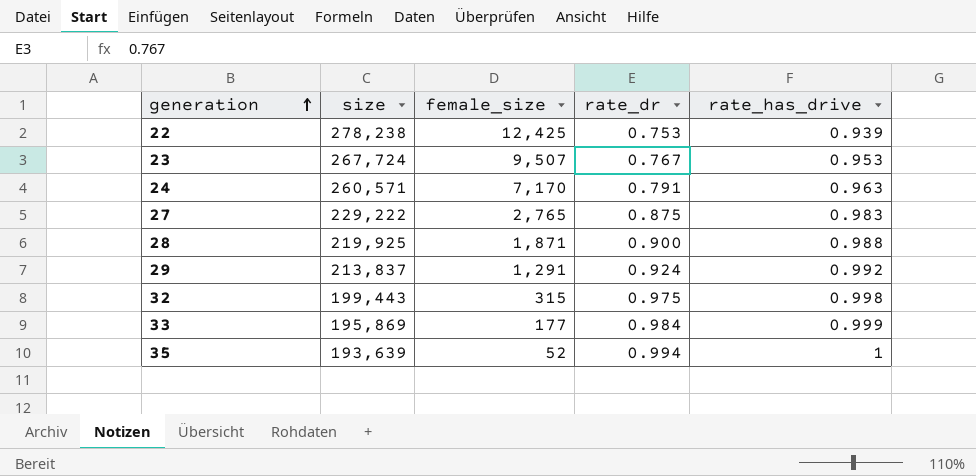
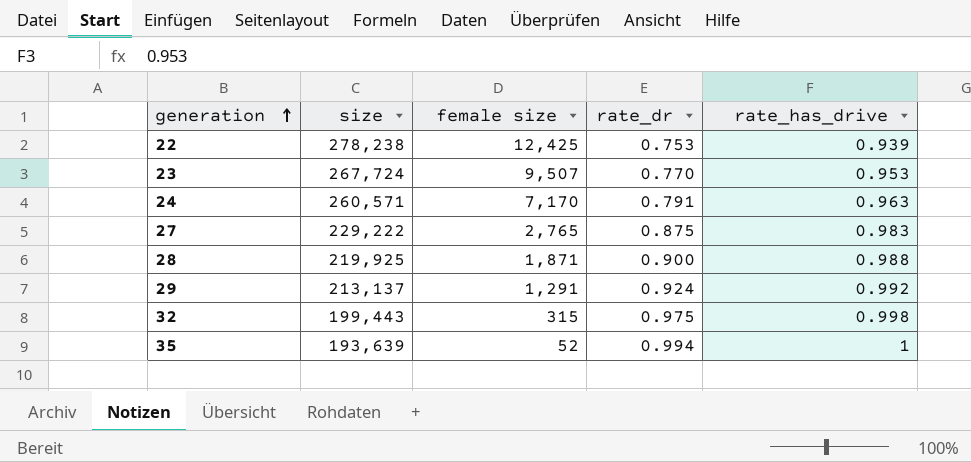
column name: female_size -> female size
row 33: 195,869 | 177 | 0.984 | 0.999 -> none
23 | rate_dr: 0.767 -> 0.770
29 | size: 213,837 -> 213,137

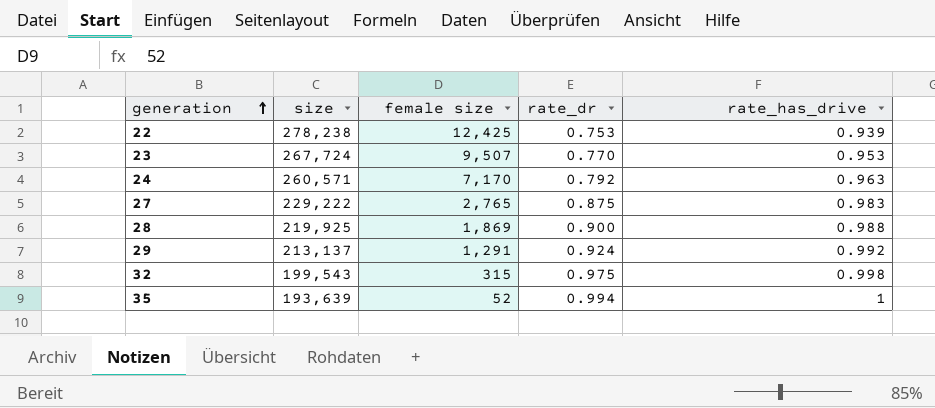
24 | rate_dr: 0.791 -> 0.792
28 | female size: 1,871 -> 1,869
32 | size: 199,443 -> 199,543

